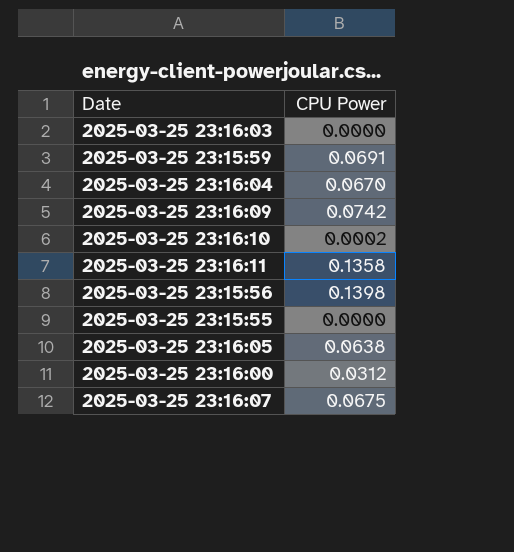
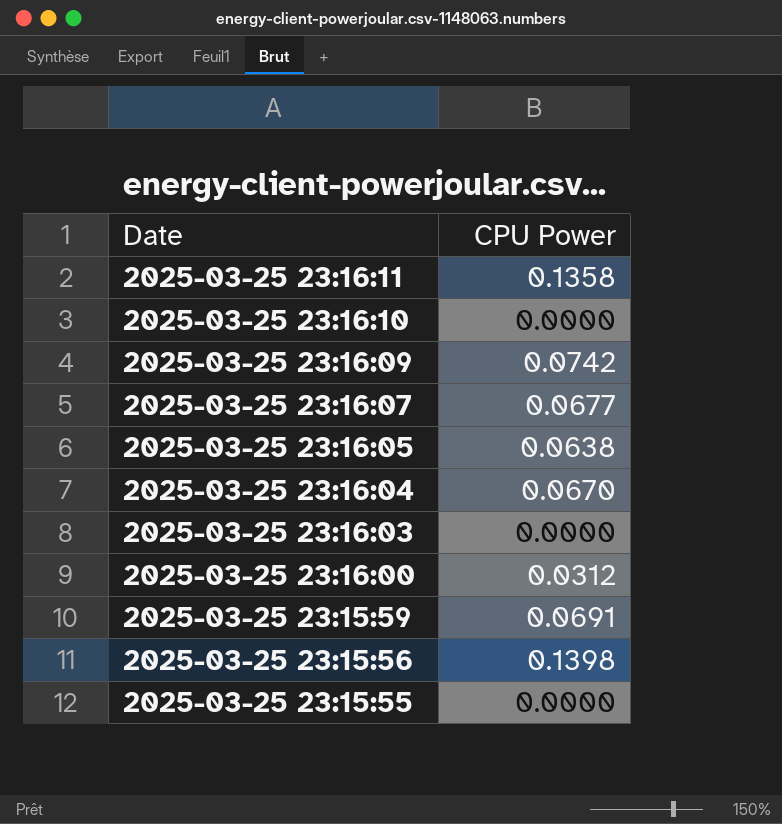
row order: none -> Date descending
2025-03-25 23:16:10 | CPU Power: 0.0002 -> 0.0000
2025-03-25 23:16:07 | CPU Power: 0.0675 -> 0.0677

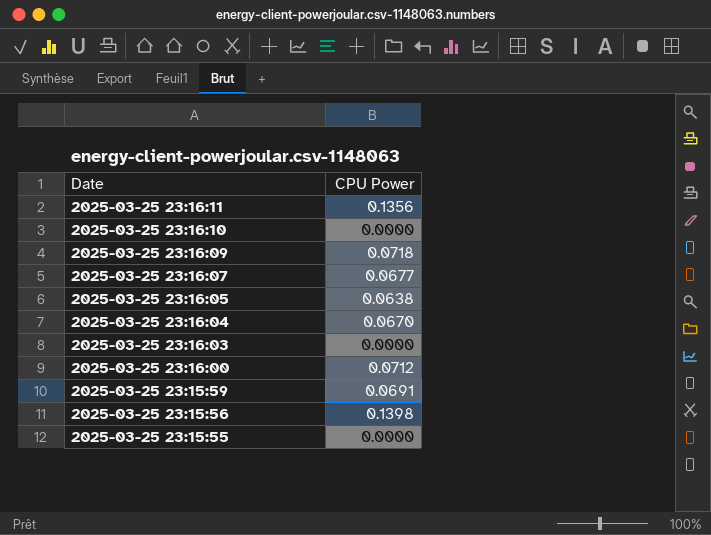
2025-03-25 23:16:11 | CPU Power: 0.1358 -> 0.1356
2025-03-25 23:16:09 | CPU Power: 0.0742 -> 0.0718
2025-03-25 23:16:00 | CPU Power: 0.0312 -> 0.0712

